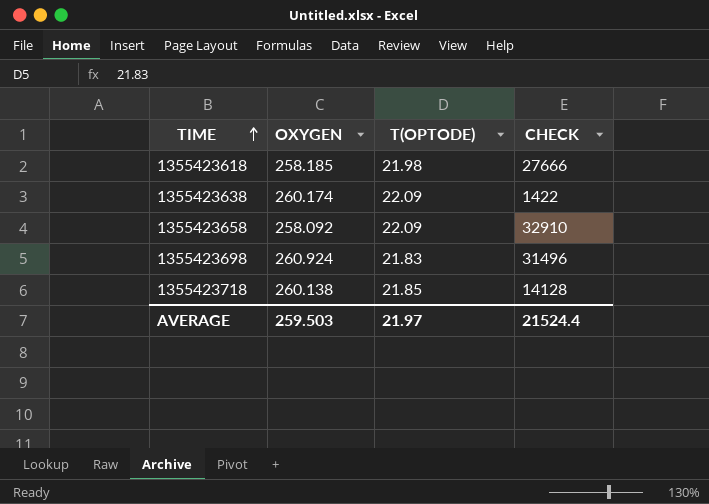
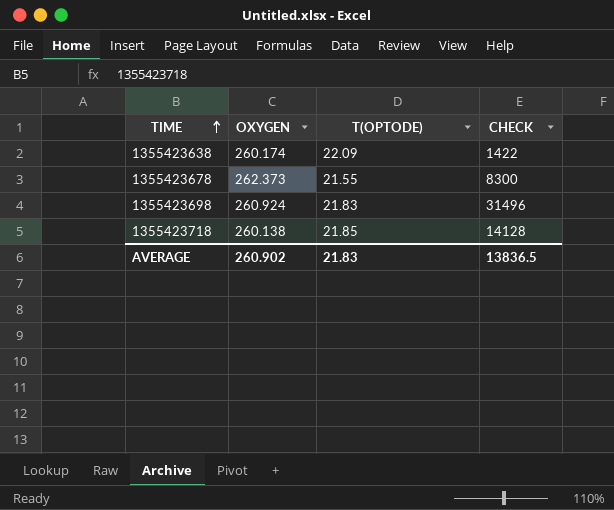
row 1355423618: 258.185 | 21.98 | 27666 -> none
row 1355423658: 258.092 | 22.09 | 32910 -> none
row 1355423678: none -> 262.373 | 21.55 | 8300
AVERAGE | OXYGEN: 259.503 -> 260.902
AVERAGE | T(OPTODE): 21.97 -> 21.83
AVERAGE | CHECK: 21524.4 -> 13836.5

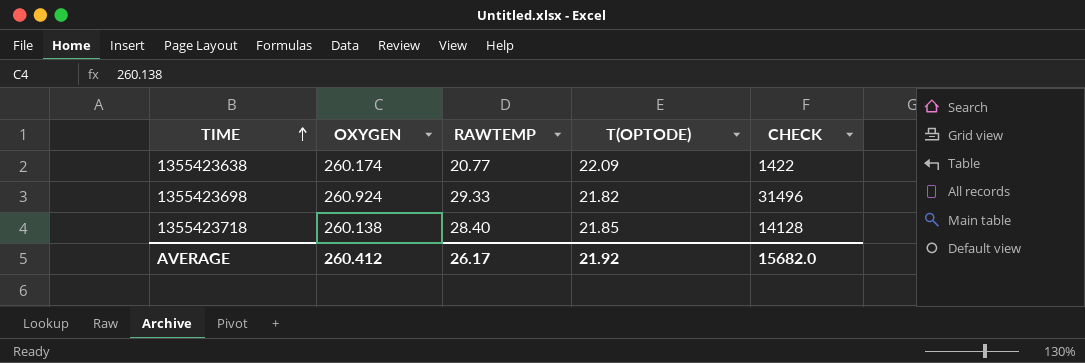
column RAWTEMP | position: none -> 3
row 1355423678: 262.373 | 21.55 | 8300 -> none
1355423698 | T(OPTODE): 21.83 -> 21.82
AVERAGE | OXYGEN: 260.902 -> 260.412
AVERAGE | T(OPTODE): 21.83 -> 21.92
AVERAGE | CHECK: 13836.5 -> 15682.0

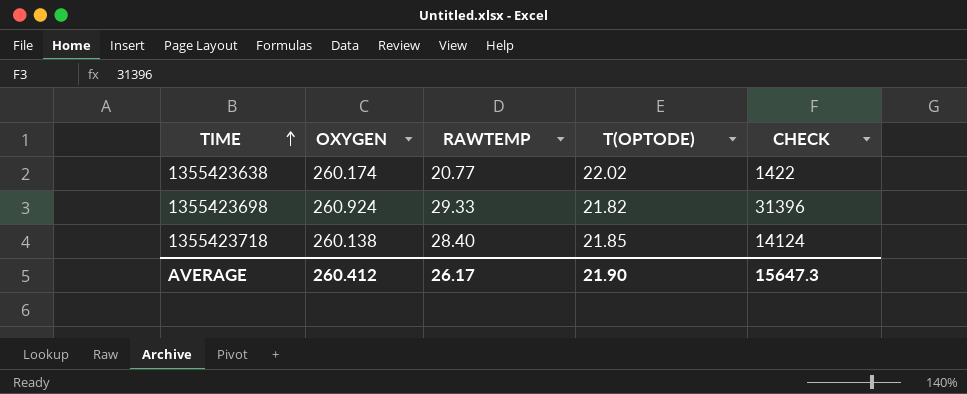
1355423638 | T(OPTODE): 22.09 -> 22.02
1355423698 | CHECK: 31496 -> 31396
1355423718 | CHECK: 14128 -> 14124
AVERAGE | T(OPTODE): 21.92 -> 21.90
AVERAGE | CHECK: 15682.0 -> 15647.3

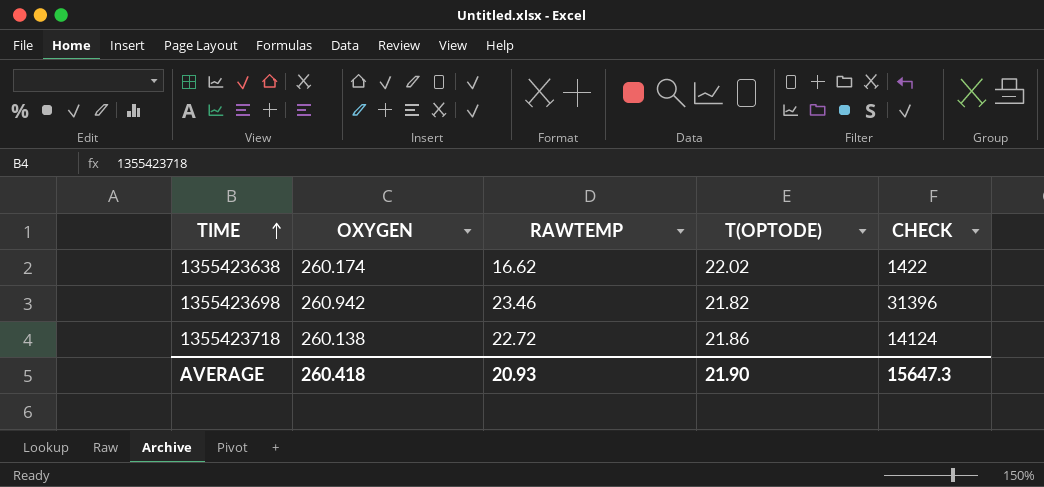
1355423638 | RAWTEMP: 20.77 -> 16.62
1355423698 | OXYGEN: 260.924 -> 260.942
1355423698 | RAWTEMP: 29.33 -> 23.46
1355423718 | RAWTEMP: 28.40 -> 22.72
1355423718 | T(OPTODE): 21.85 -> 21.86
AVERAGE | OXYGEN: 260.412 -> 260.418
AVERAGE | RAWTEMP: 26.17 -> 20.93

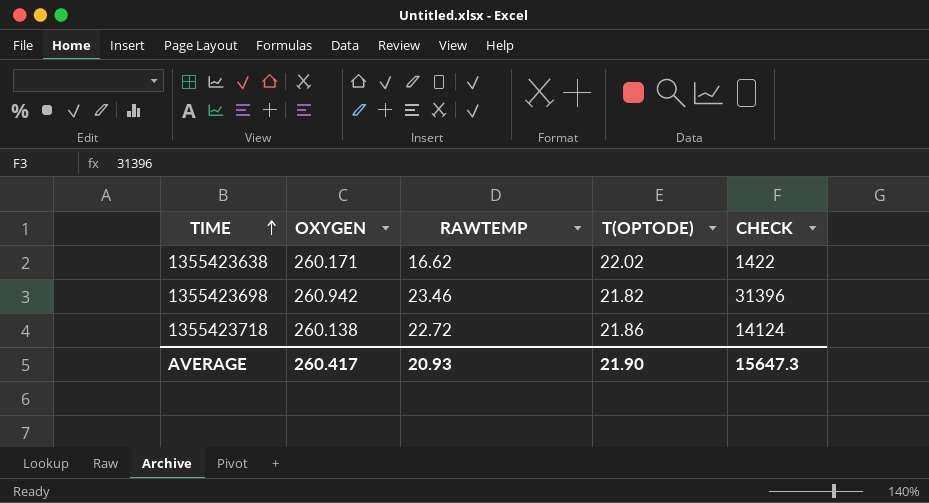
1355423638 | OXYGEN: 260.174 -> 260.171
AVERAGE | OXYGEN: 260.418 -> 260.417

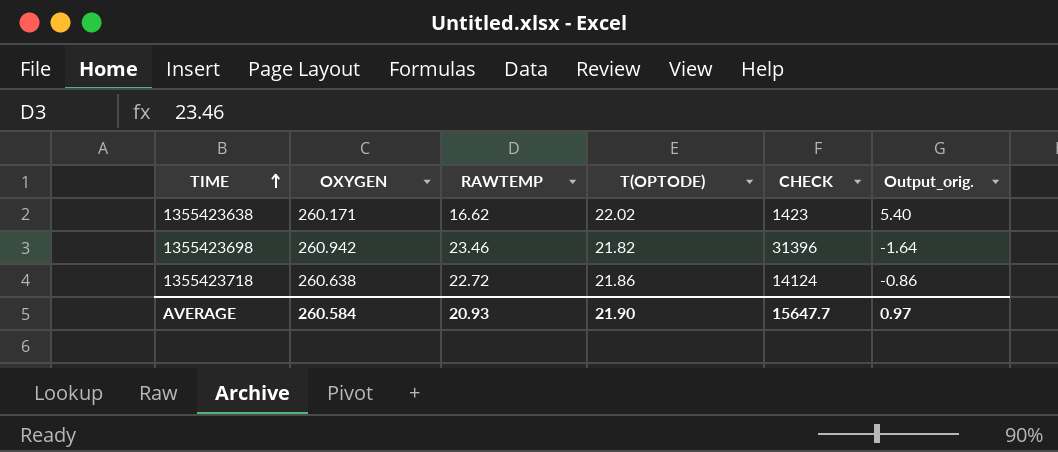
column Output_orig. | formula: none -> [T(OPTODE)] - [RAWTEMP]
1355423638 | CHECK: 1422 -> 1423
1355423718 | OXYGEN: 260.138 -> 260.638
AVERAGE | OXYGEN: 260.417 -> 260.584
AVERAGE | CHECK: 15647.3 -> 15647.7

